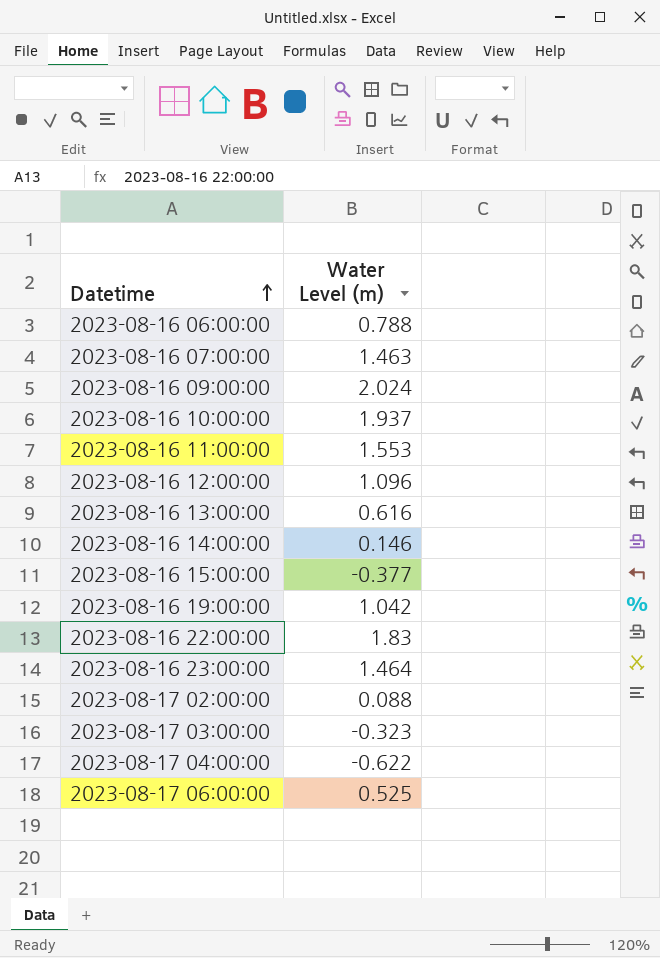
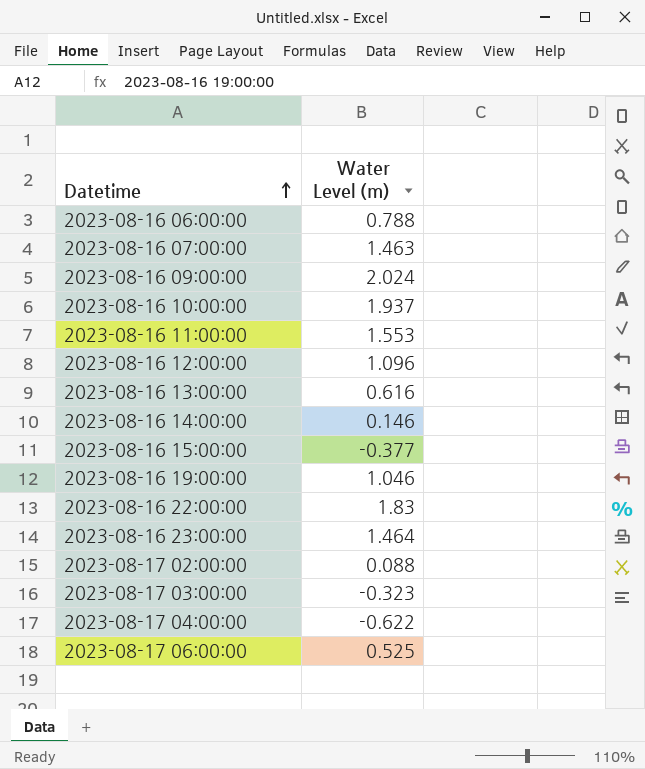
2023-08-16 19:00:00 | Water Level (m): 1.042 -> 1.046

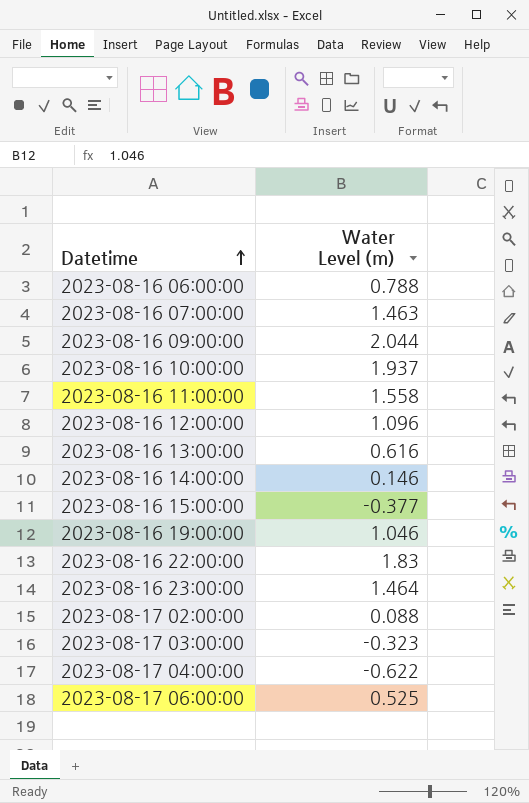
2023-08-16 09:00:00 | Water Level (m): 2.024 -> 2.044
2023-08-16 11:00:00 | Water Level (m): 1.553 -> 1.558

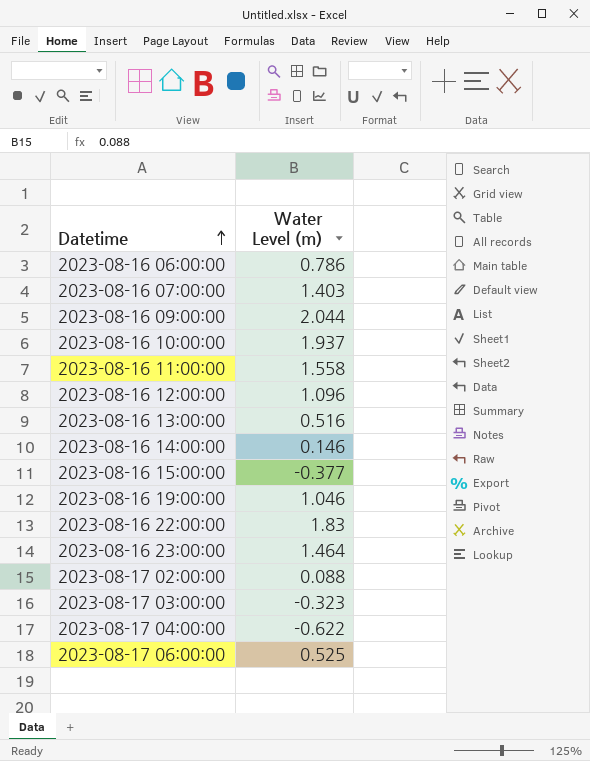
2023-08-16 06:00:00 | Water Level (m): 0.788 -> 0.786
2023-08-16 07:00:00 | Water Level (m): 1.463 -> 1.403
2023-08-16 13:00:00 | Water Level (m): 0.616 -> 0.516

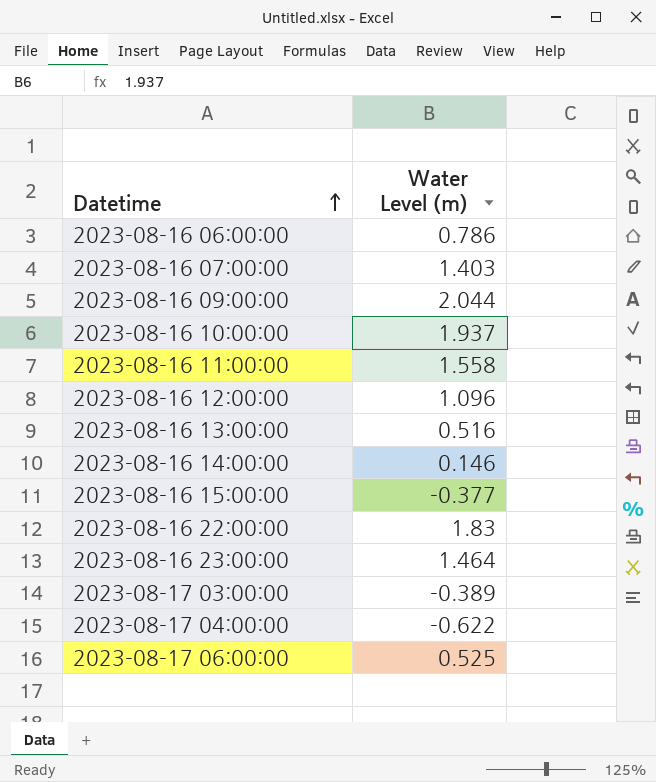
row 2023-08-16 19:00:00: 1.046 -> none
row 2023-08-17 02:00:00: 0.088 -> none
2023-08-17 03:00:00 | Water Level (m): -0.323 -> -0.389

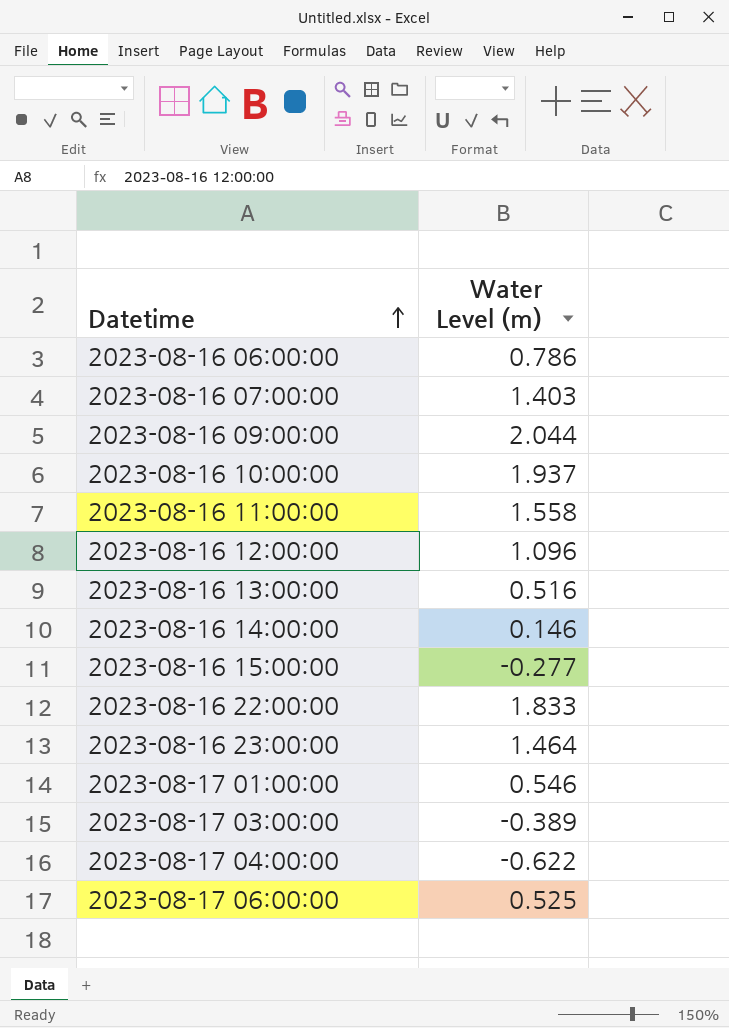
2023-08-16 15:00:00 | Water Level (m): -0.377 -> -0.277
2023-08-16 22:00:00 | Water Level (m): 1.83 -> 1.833
row 2023-08-17 01:00:00: none -> 0.546

